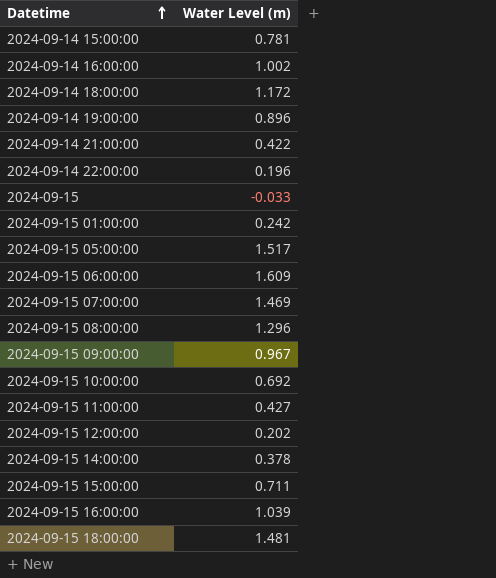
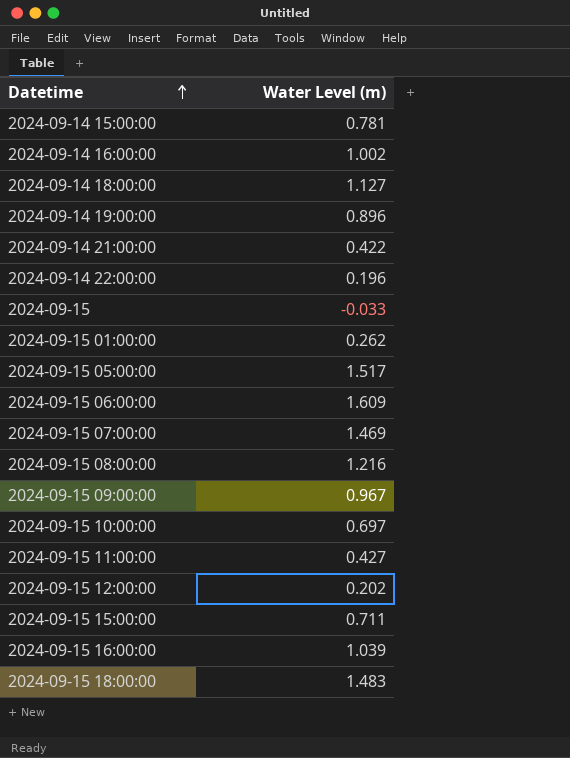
row 2024-09-15 14:00:00: 0.378 -> none
2024-09-14 18:00:00 | Water Level (m): 1.172 -> 1.127
2024-09-15 01:00:00 | Water Level (m): 0.242 -> 0.262
2024-09-15 08:00:00 | Water Level (m): 1.296 -> 1.216
2024-09-15 10:00:00 | Water Level (m): 0.692 -> 0.697
2024-09-15 18:00:00 | Water Level (m): 1.481 -> 1.483

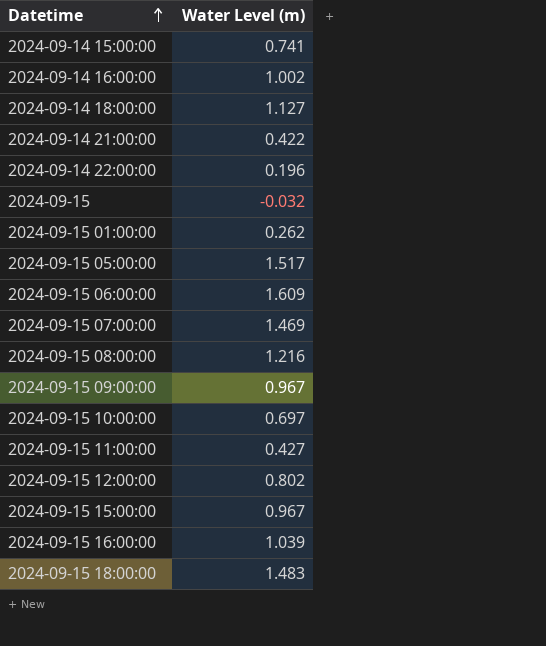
row 2024-09-14 19:00:00: 0.896 -> none
2024-09-14 15:00:00 | Water Level (m): 0.781 -> 0.741
2024-09-15 | Water Level (m): -0.033 -> -0.032
2024-09-15 12:00:00 | Water Level (m): 0.202 -> 0.802
2024-09-15 15:00:00 | Water Level (m): 0.711 -> 0.967

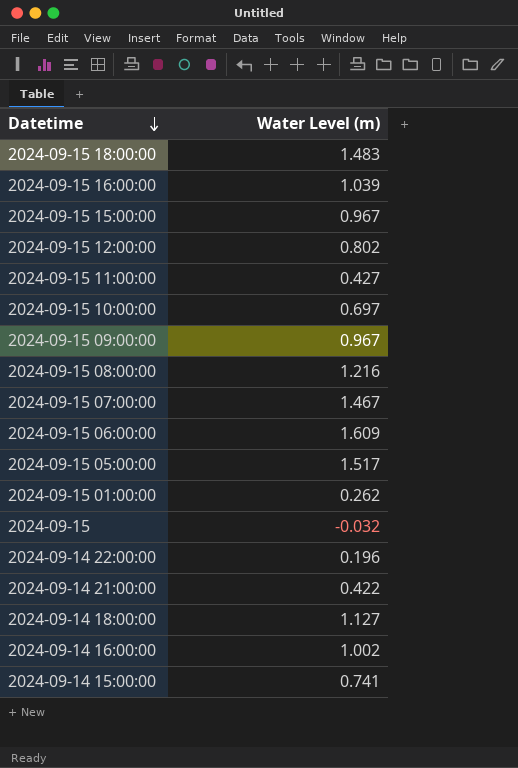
row order: Datetime ascending -> Datetime descending
2024-09-15 07:00:00 | Water Level (m): 1.469 -> 1.467

